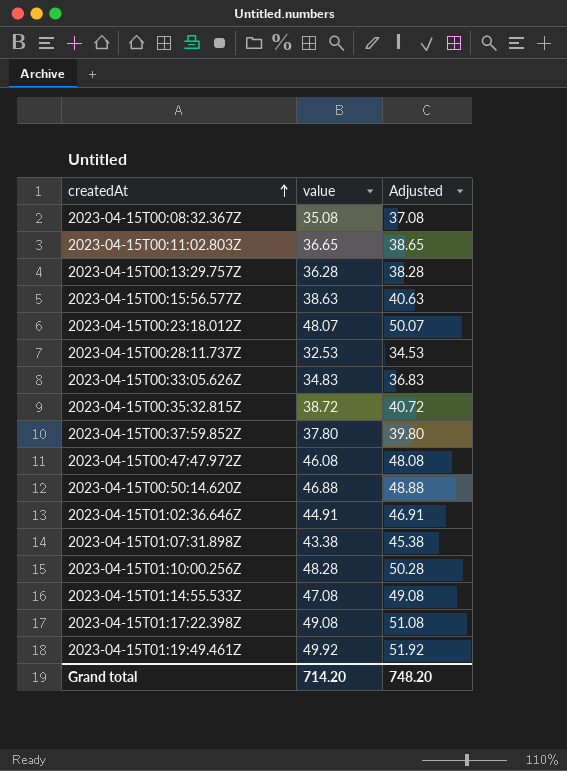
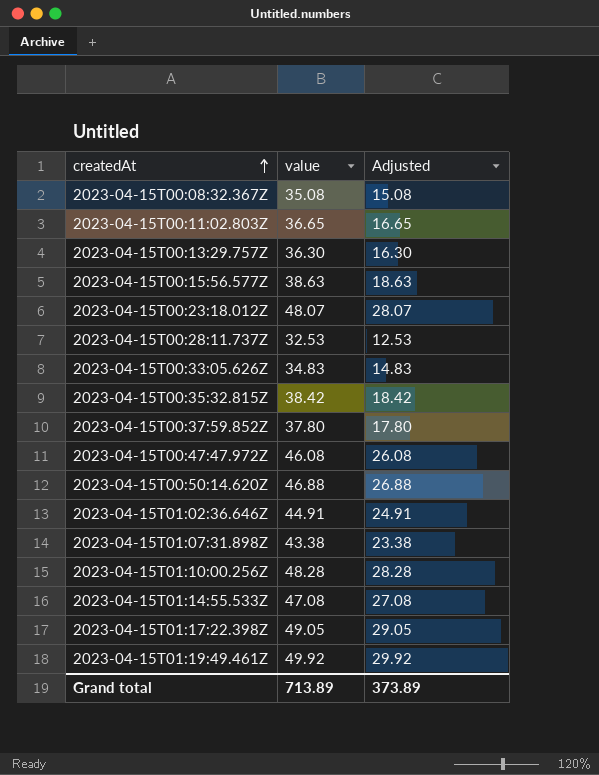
column Adjusted | formula: [value] + 2 -> [value] - 20
2023-04-15T00:13:29.757Z | value: 36.28 -> 36.30
2023-04-15T00:35:32.815Z | value: 38.72 -> 38.42
2023-04-15T01:17:22.398Z | value: 49.08 -> 49.05
Grand total | value: 714.20 -> 713.89
Grand total | Adjusted: 748.20 -> 373.89

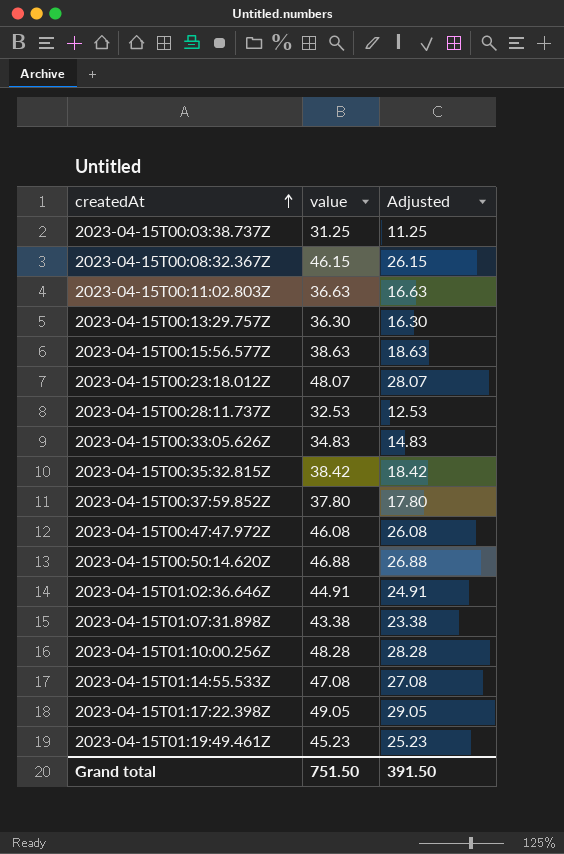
row 2023-04-15T00:03:38.737Z: none -> 31.25 | 11.25
2023-04-15T00:08:32.367Z | value: 35.08 -> 46.15
2023-04-15T00:08:32.367Z | Adjusted: 15.08 -> 26.15
2023-04-15T00:11:02.803Z | value: 36.65 -> 36.63
2023-04-15T00:11:02.803Z | Adjusted: 16.65 -> 16.63
2023-04-15T01:19:49.461Z | value: 49.92 -> 45.23
2023-04-15T01:19:49.461Z | Adjusted: 29.92 -> 25.23
Grand total | value: 713.89 -> 751.50
Grand total | Adjusted: 373.89 -> 391.50

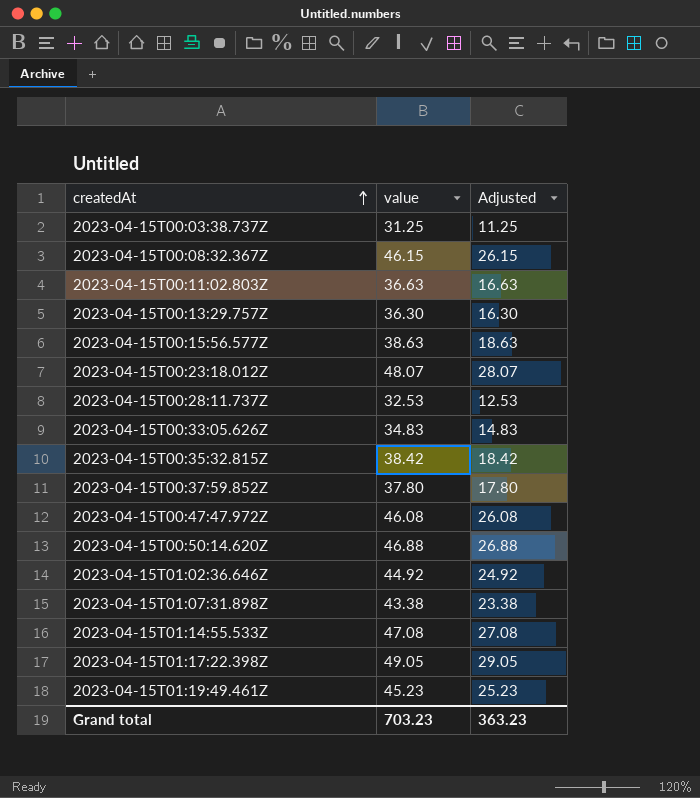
row 2023-04-15T01:10:00.256Z: 48.28 | 28.28 -> none
2023-04-15T01:02:36.646Z | value: 44.91 -> 44.92
2023-04-15T01:02:36.646Z | Adjusted: 24.91 -> 24.92
Grand total | value: 751.50 -> 703.23
Grand total | Adjusted: 391.50 -> 363.23

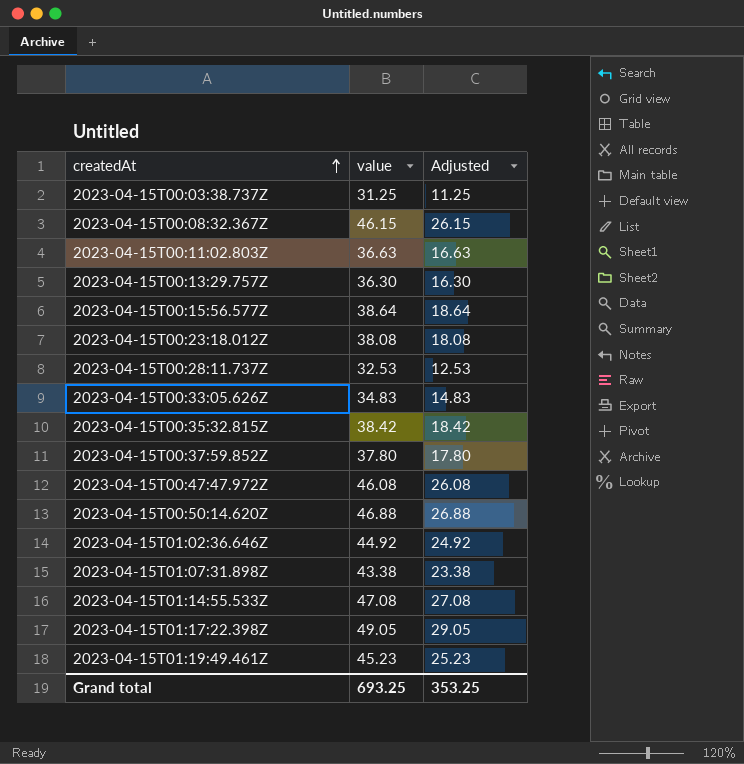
2023-04-15T00:15:56.577Z | value: 38.63 -> 38.64
2023-04-15T00:15:56.577Z | Adjusted: 18.63 -> 18.64
2023-04-15T00:23:18.012Z | value: 48.07 -> 38.08
2023-04-15T00:23:18.012Z | Adjusted: 28.07 -> 18.08
Grand total | value: 703.23 -> 693.25
Grand total | Adjusted: 363.23 -> 353.25

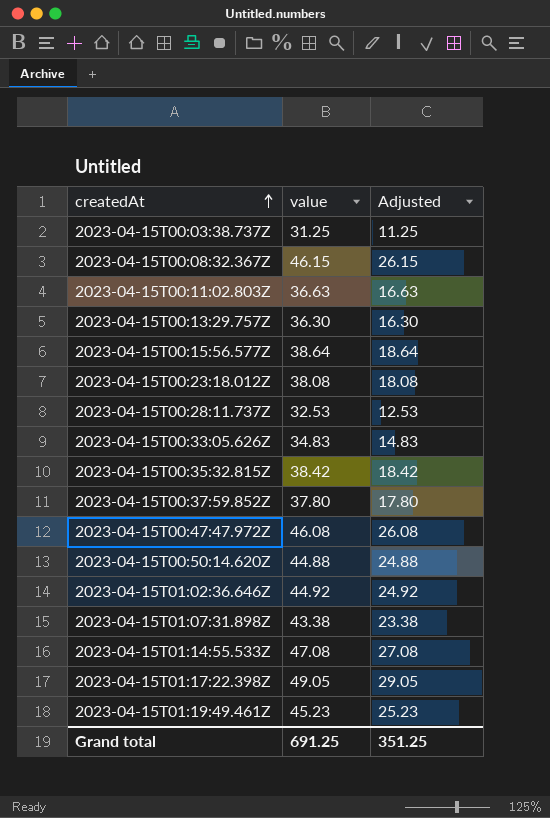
2023-04-15T00:50:14.620Z | value: 46.88 -> 44.88
2023-04-15T00:50:14.620Z | Adjusted: 26.88 -> 24.88
Grand total | value: 693.25 -> 691.25
Grand total | Adjusted: 353.25 -> 351.25

